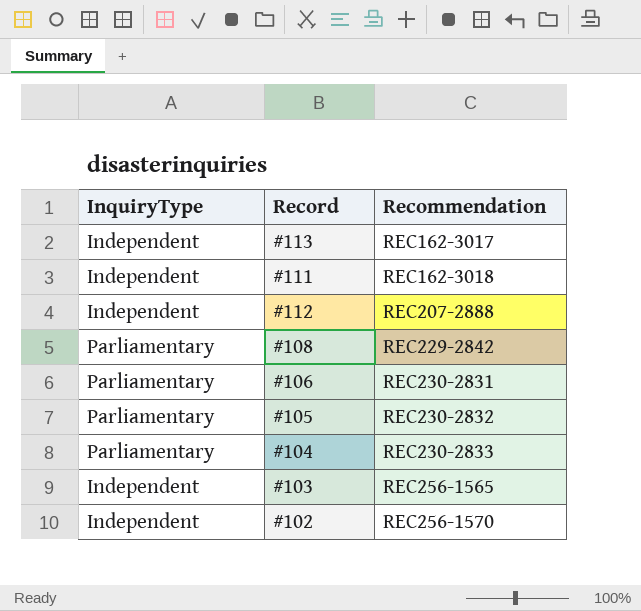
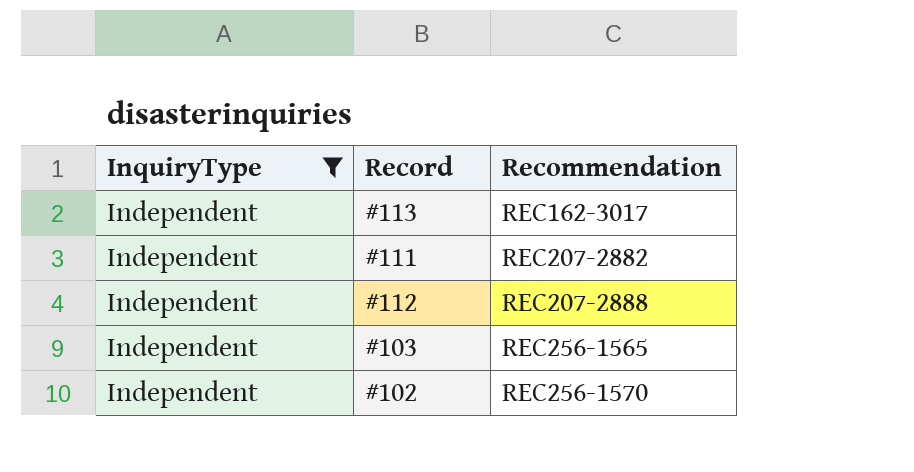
filter: none -> InquiryType = Independent
#111 | Recommendation: REC162-3018 -> REC207-2882

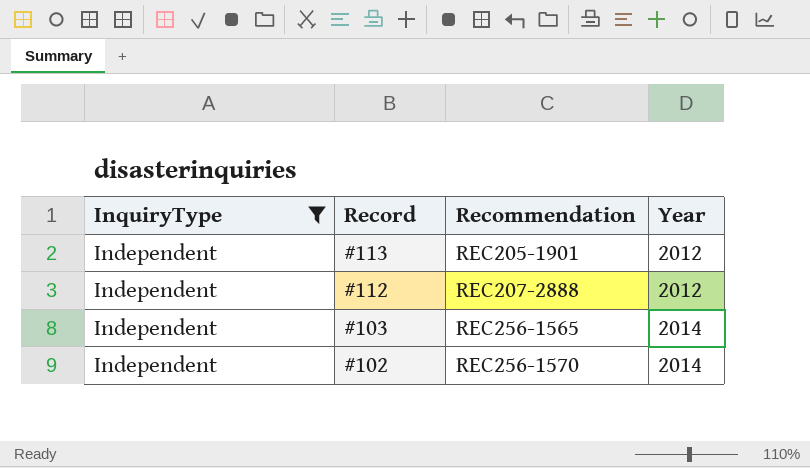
column Year | position: none -> 4
row #111: Independent | REC207-2882 -> none
#113 | Recommendation: REC162-3017 -> REC205-1901

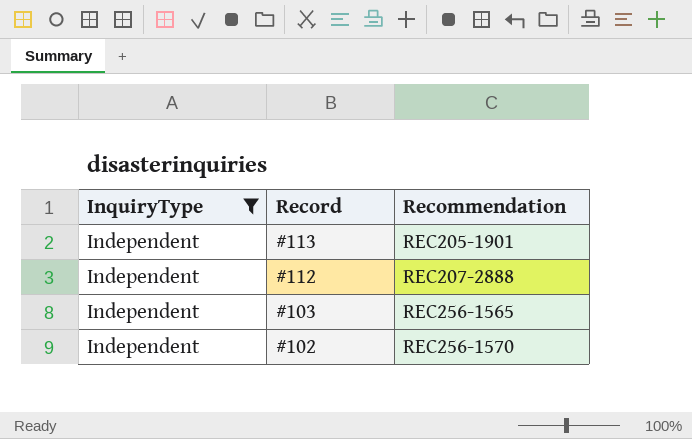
column Year | position: 4 -> none

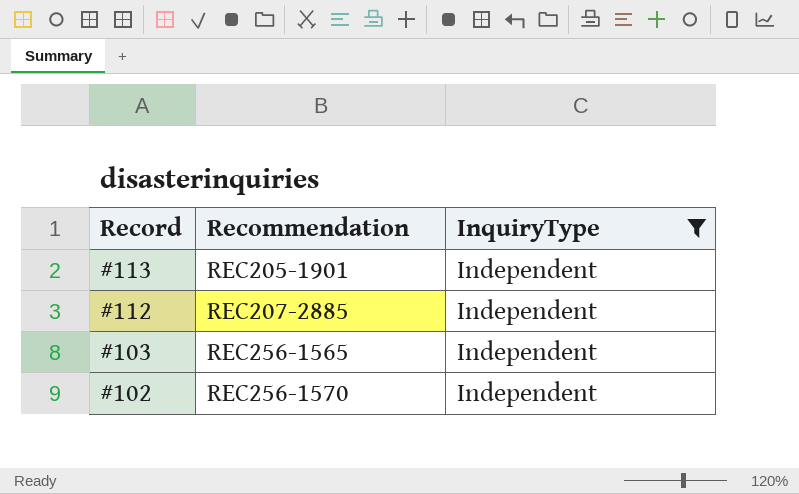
column InquiryType | position: 1 -> 3
#112 | Recommendation: REC207-2888 -> REC207-2885

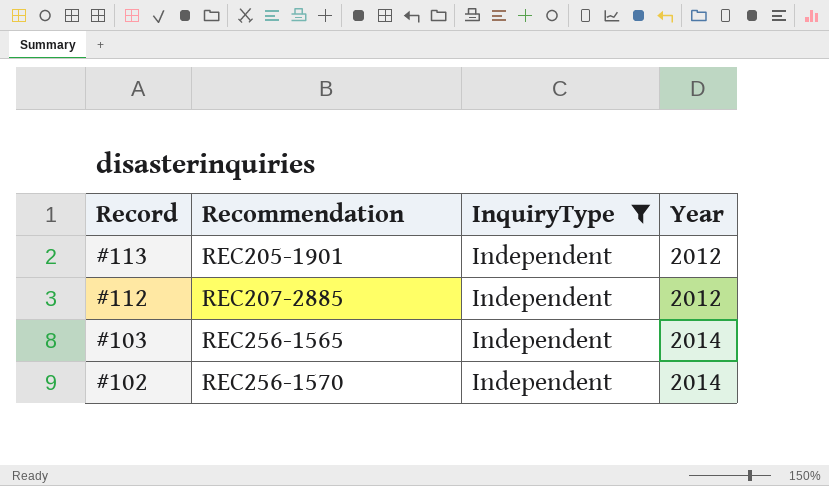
column Year | position: none -> 4

